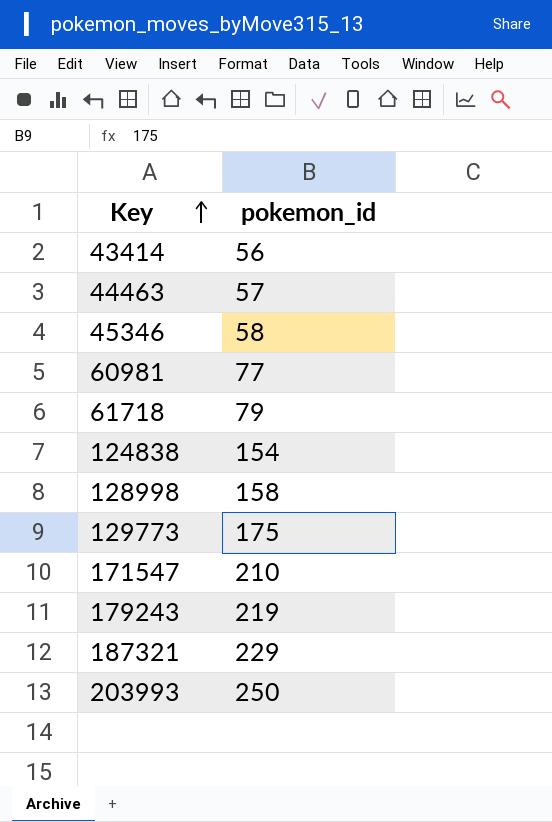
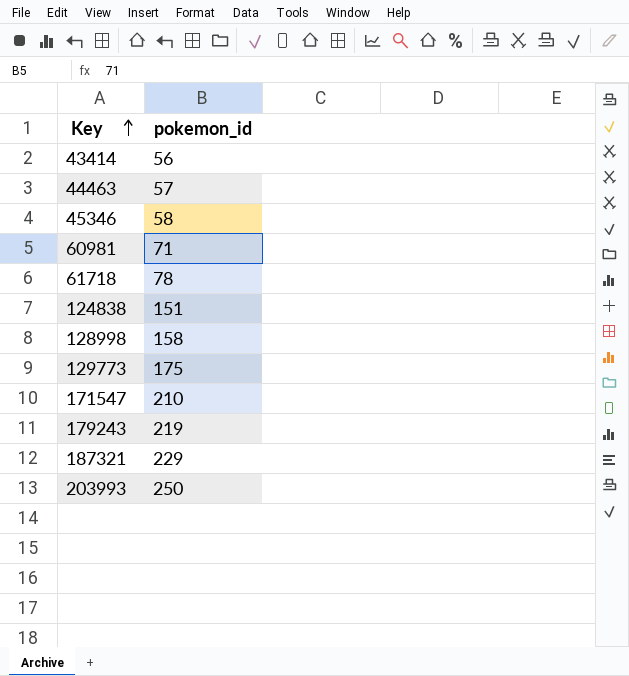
60981 | pokemon_id: 77 -> 71
61718 | pokemon_id: 79 -> 78
124838 | pokemon_id: 154 -> 151

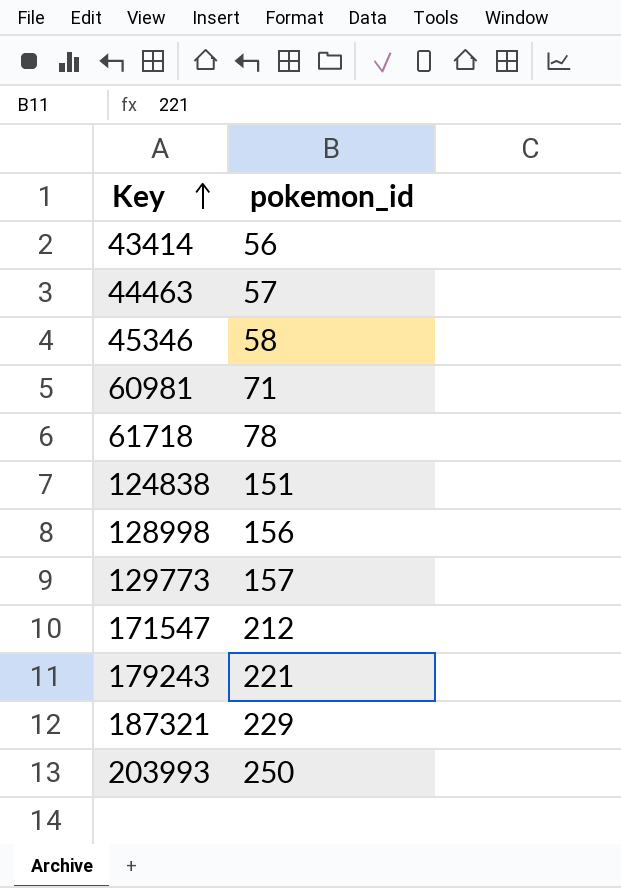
128998 | pokemon_id: 158 -> 156
129773 | pokemon_id: 175 -> 157
171547 | pokemon_id: 210 -> 212
179243 | pokemon_id: 219 -> 221

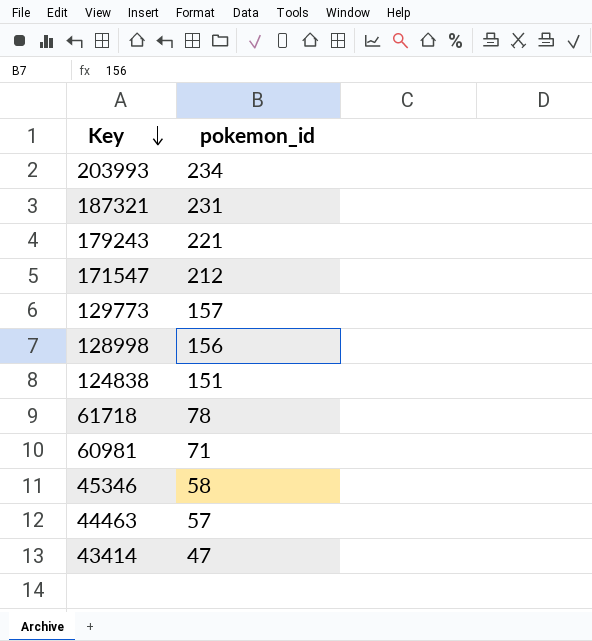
row order: Key ascending -> Key descending
203993 | pokemon_id: 250 -> 234
187321 | pokemon_id: 229 -> 231
43414 | pokemon_id: 56 -> 47

